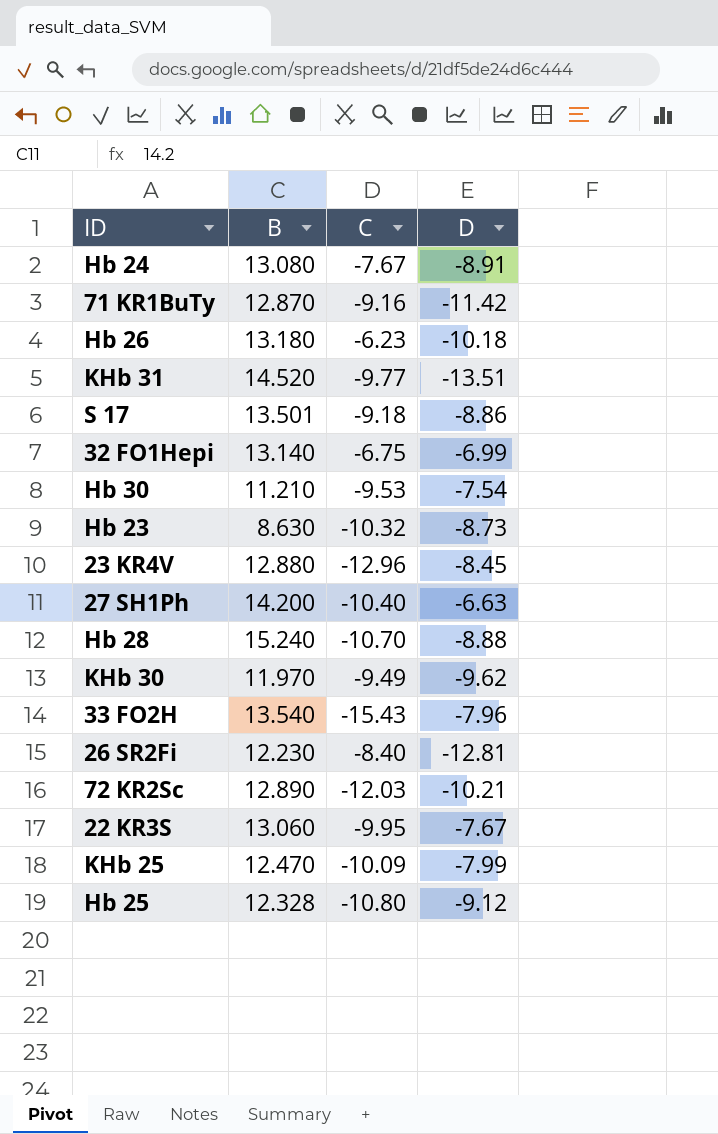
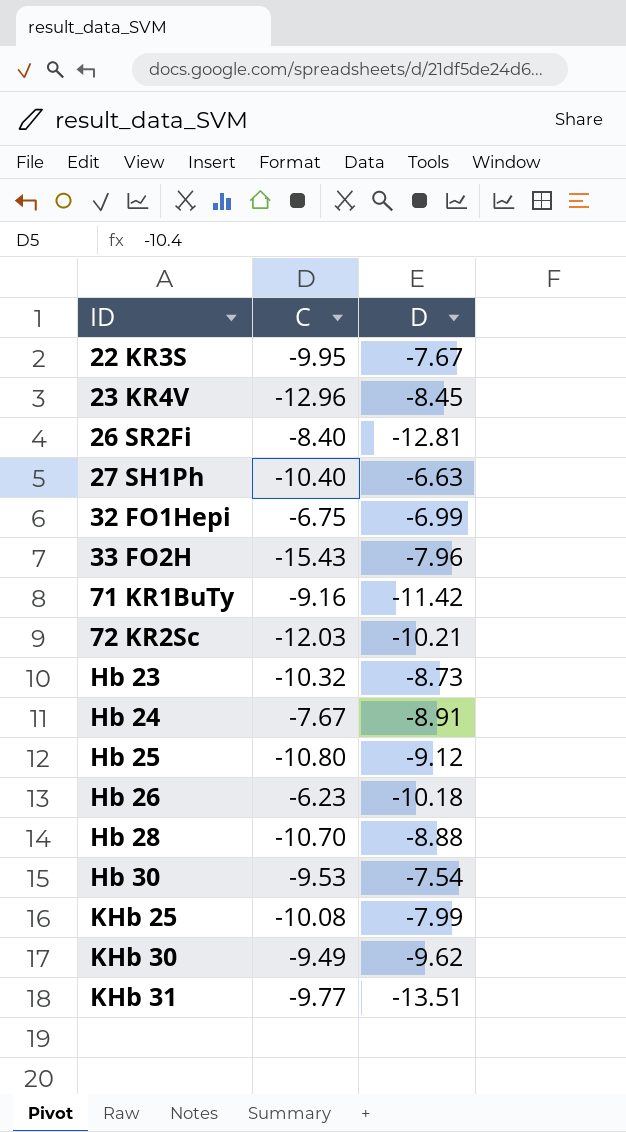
row order: none -> ID ascending
column B | position: 2 -> none
row S 17: 13.501 | -9.18 | -8.86 -> none
KHb 25 | C: -10.09 -> -10.08

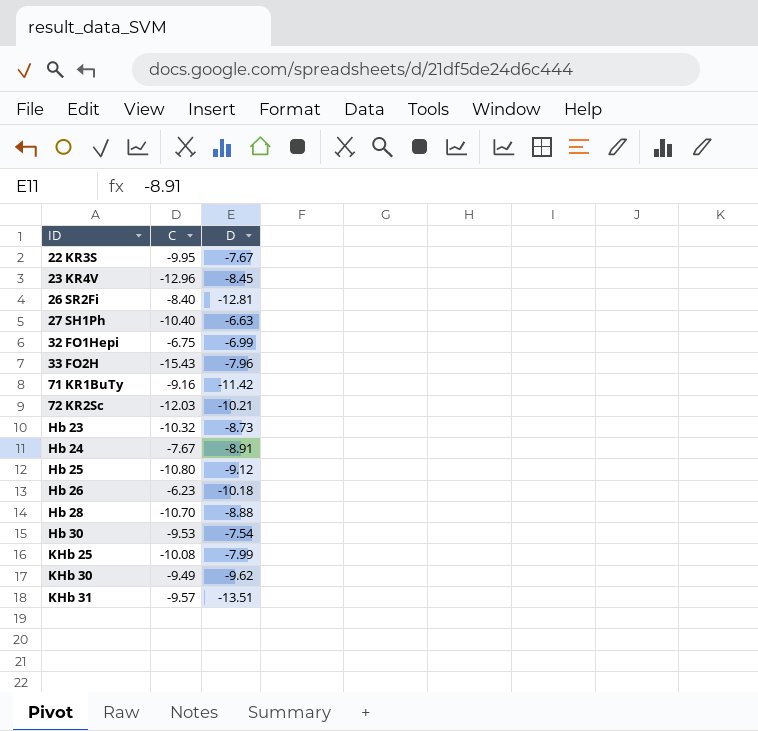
KHb 31 | C: -9.77 -> -9.57

